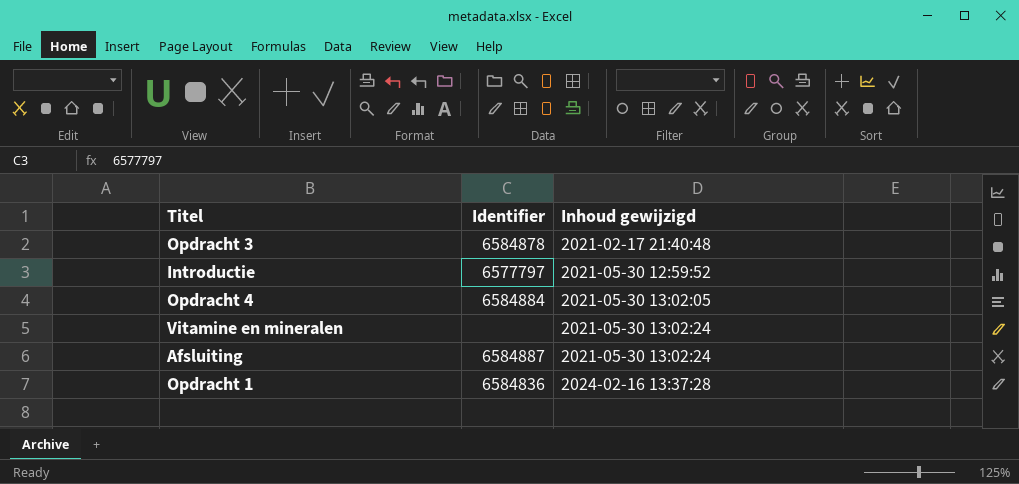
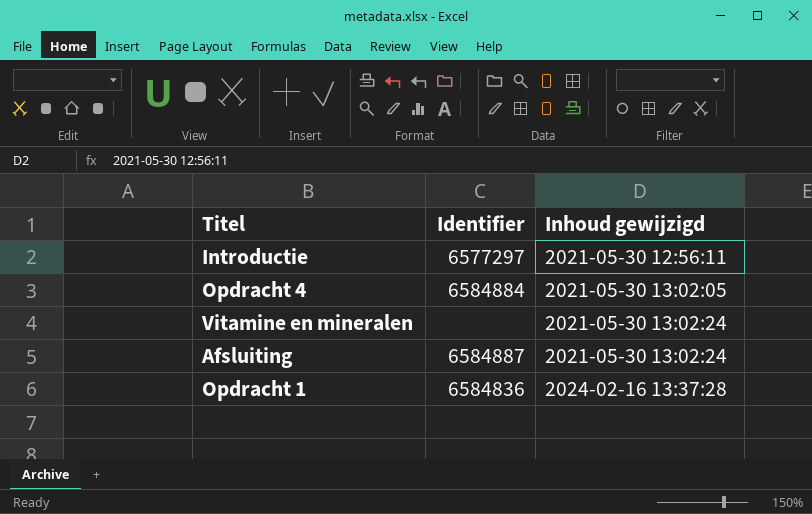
row Opdracht 3: 6584878 | 2021-02-17 21:40:48 -> none
Introductie | Identifier: 6577797 -> 6577297
Introductie | Inhoud gewijzigd: 2021-05-30 12:59:52 -> 2021-05-30 12:56:11

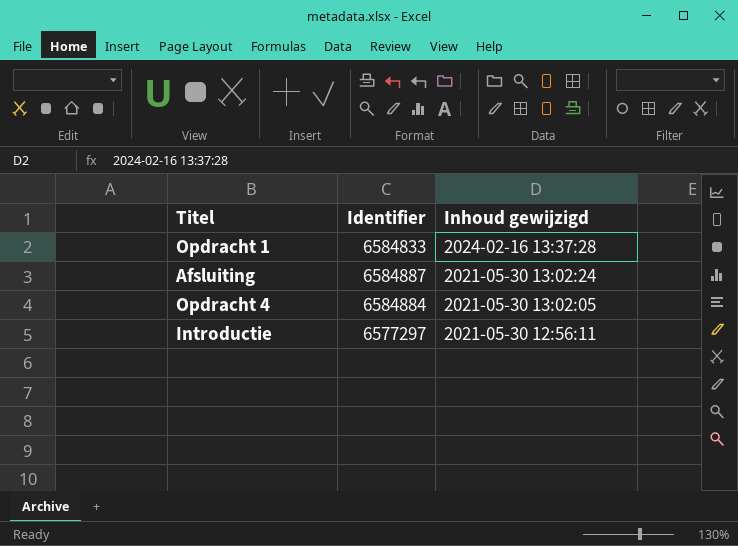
row order: Inhoud gewijzigd ascending -> Inhoud gewijzigd descending
row Vitamine en mineralen: none | 2021-05-30 13:02:24 -> none
Opdracht 1 | Identifier: 6584836 -> 6584833

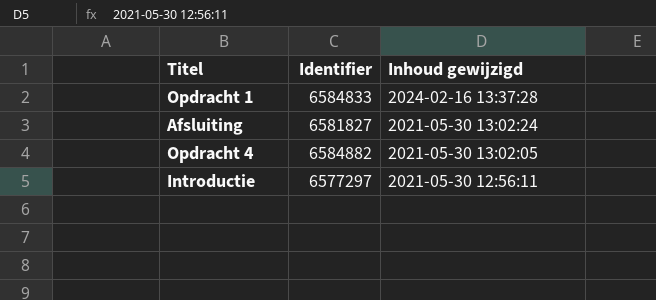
Afsluiting | Identifier: 6584887 -> 6581827
Opdracht 4 | Identifier: 6584884 -> 6584882

